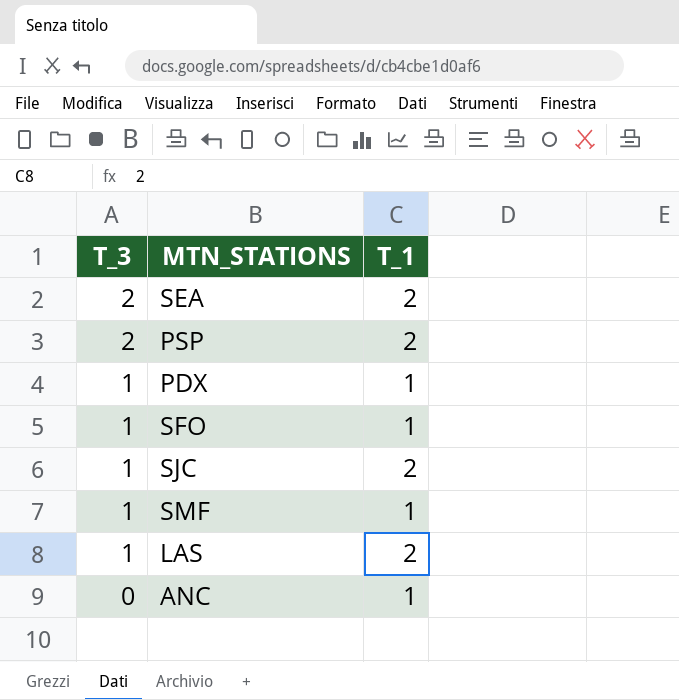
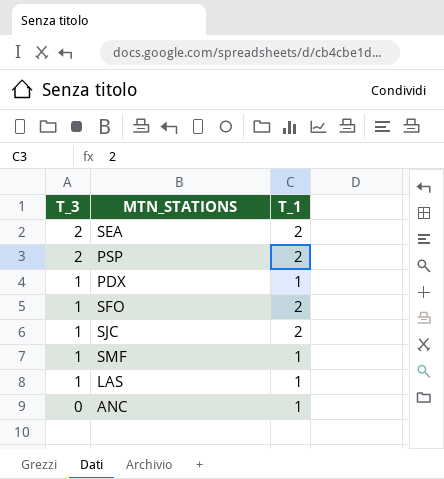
SFO | T_1: 1 -> 2
LAS | T_1: 2 -> 1

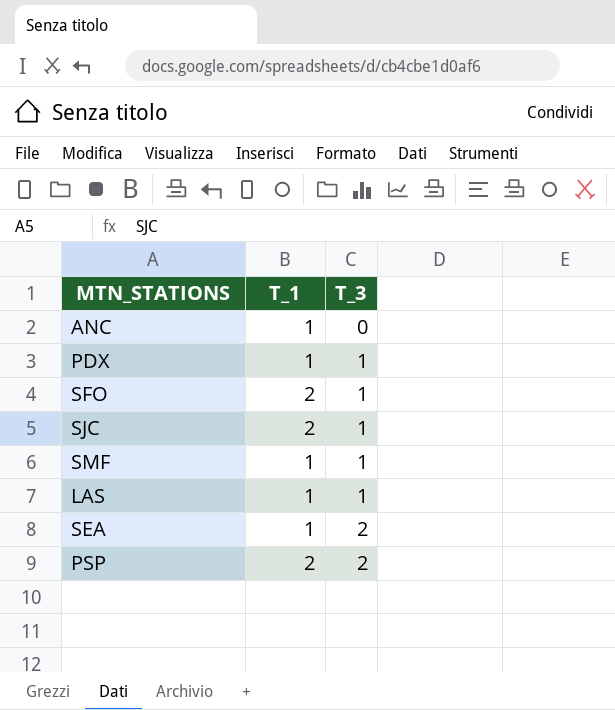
row order: T_3 descending -> T_3 ascending
column T_3 | position: 1 -> 3
SEA | T_1: 2 -> 1

